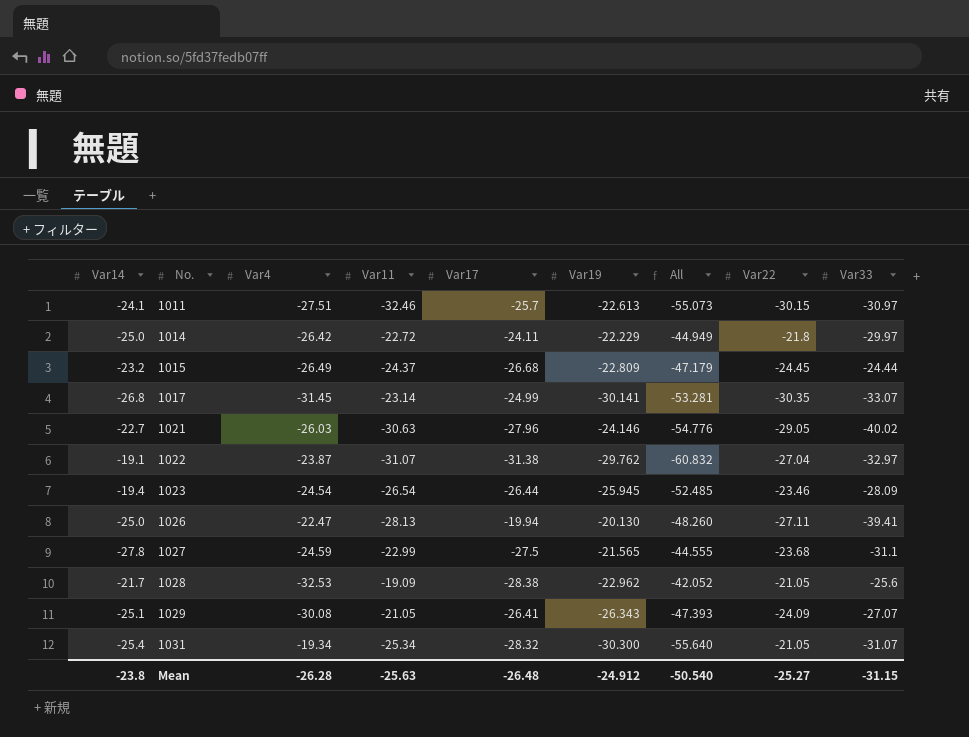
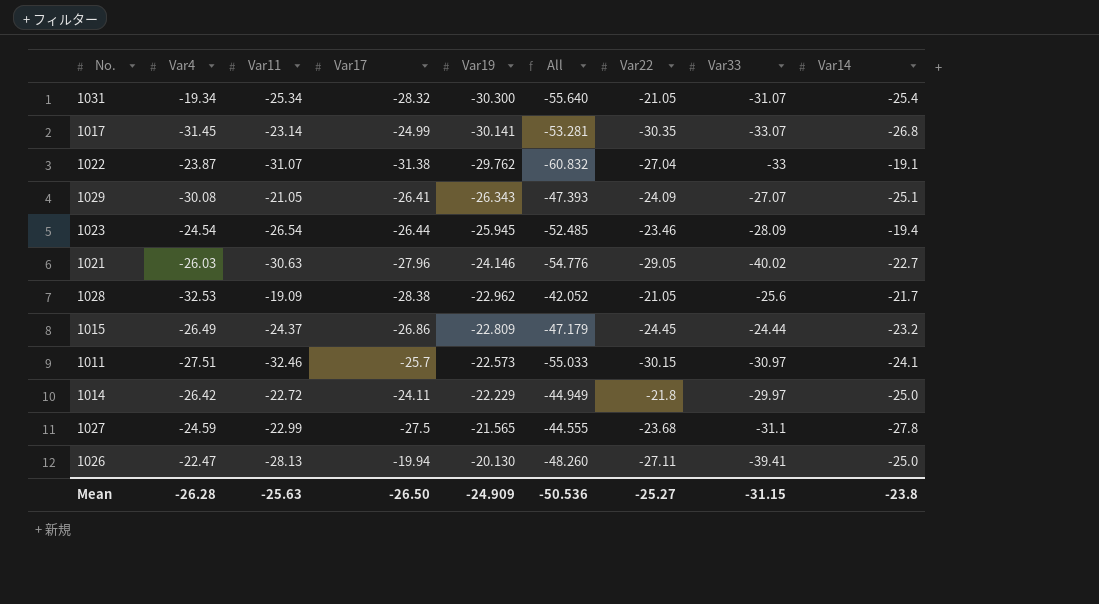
row order: No. ascending -> Var19 ascending
column Var14 | position: 1 -> 9
1022 | Var33: -32.97 -> -33
1015 | Var17: -26.68 -> -26.86
1011 | Var19: -22.613 -> -22.573
1011 | All: -55.073 -> -55.033
Mean | Var17: -26.48 -> -26.50
Mean | Var19: -24.912 -> -24.909
Mean | All: -50.540 -> -50.536

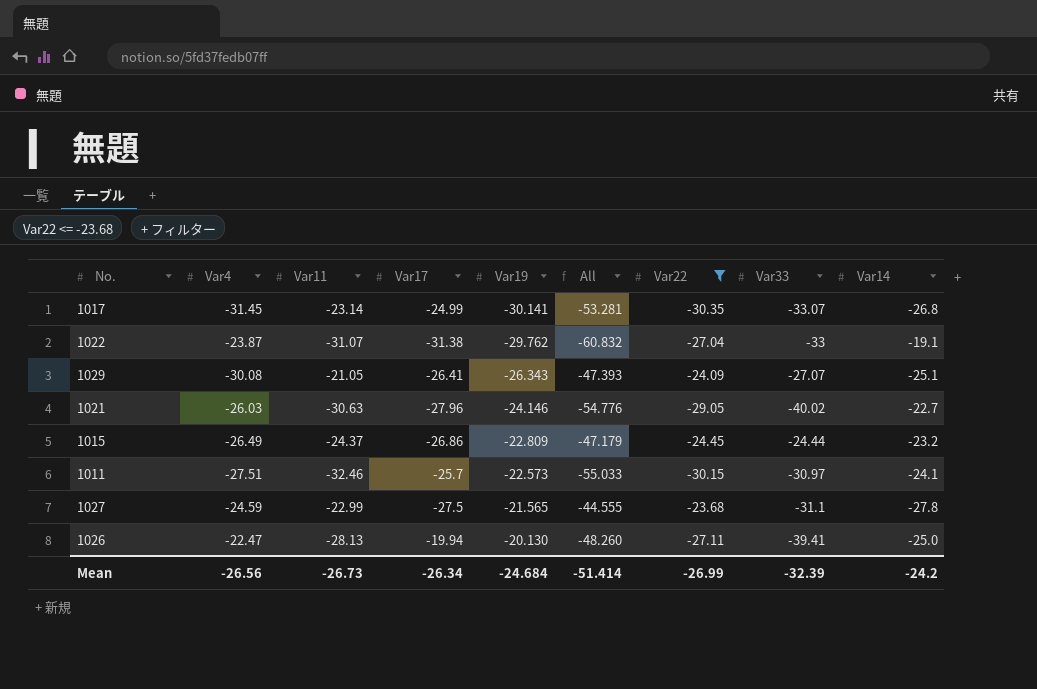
filter: none -> Var22 <= -23.68
Mean | Var4: -26.28 -> -26.56
Mean | Var11: -25.63 -> -26.73
Mean | Var17: -26.50 -> -26.34
Mean | Var19: -24.909 -> -24.684
Mean | All: -50.536 -> -51.414
Mean | Var22: -25.27 -> -26.99
Mean | Var33: -31.15 -> -32.39
Mean | Var14: -23.8 -> -24.2

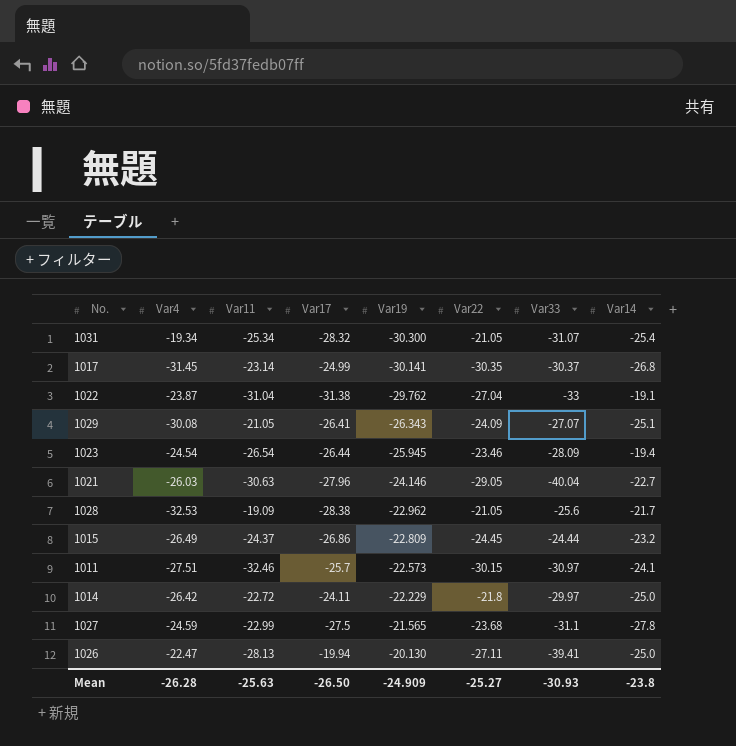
filter: Var22 <= -23.68 -> none
column All | formula: [Var11] + [Var19] -> none
1017 | Var33: -33.07 -> -30.37
1022 | Var11: -31.07 -> -31.04
1021 | Var33: -40.02 -> -40.04
Mean | Var4: -26.56 -> -26.28
Mean | Var11: -26.73 -> -25.63
Mean | Var17: -26.34 -> -26.50
Mean | Var19: -24.684 -> -24.909
Mean | Var22: -26.99 -> -25.27
Mean | Var33: -32.39 -> -30.93
Mean | Var14: -24.2 -> -23.8

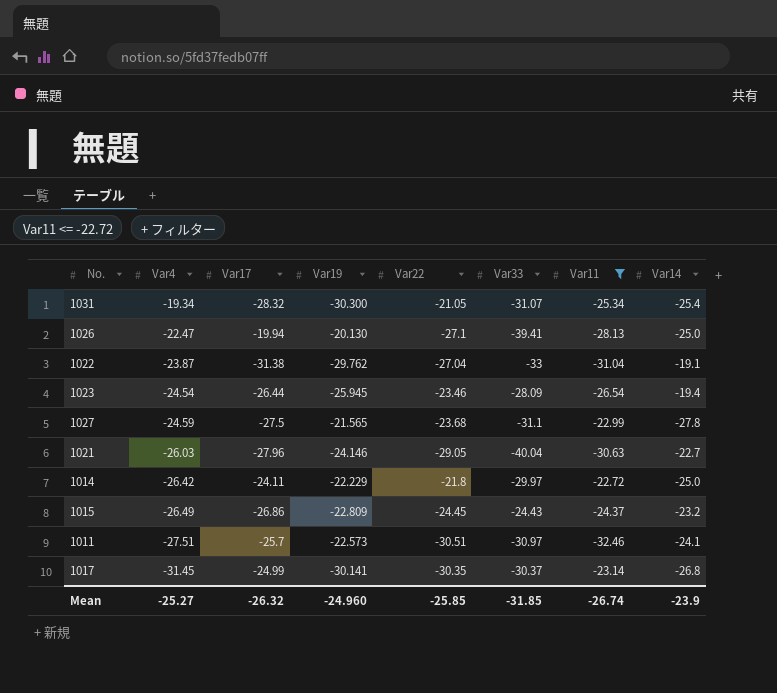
filter: none -> Var11 <= -22.72
row order: Var19 ascending -> Var4 descending
column Var11 | position: 3 -> 7
1026 | Var22: -27.11 -> -27.1
1015 | Var33: -24.44 -> -24.43
1011 | Var22: -30.15 -> -30.51
Mean | Var4: -26.28 -> -25.27
Mean | Var17: -26.50 -> -26.32
Mean | Var19: -24.909 -> -24.960
Mean | Var22: -25.27 -> -25.85
Mean | Var33: -30.93 -> -31.85
Mean | Var11: -25.63 -> -26.74
Mean | Var14: -23.8 -> -23.9

